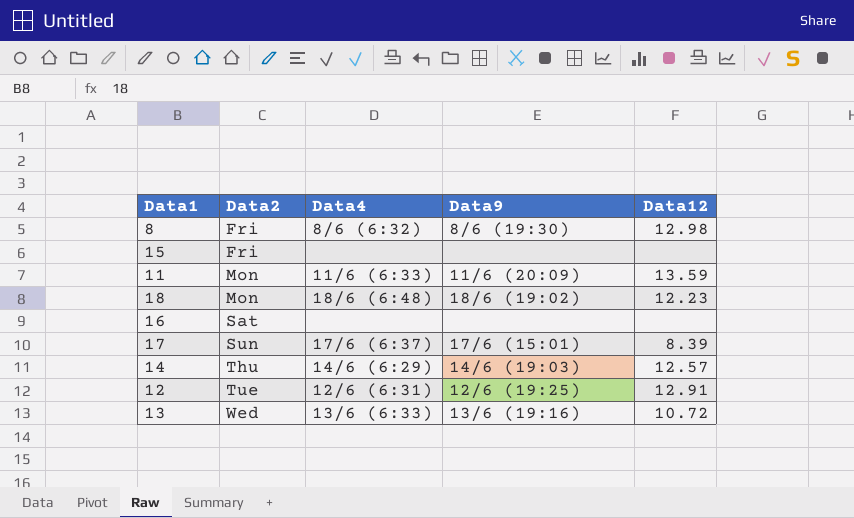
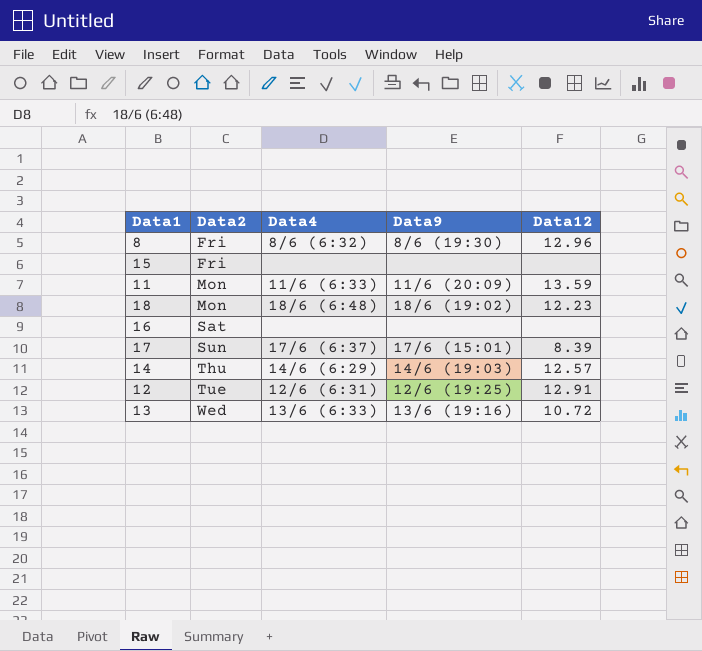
8 | Data12: 12.98 -> 12.96

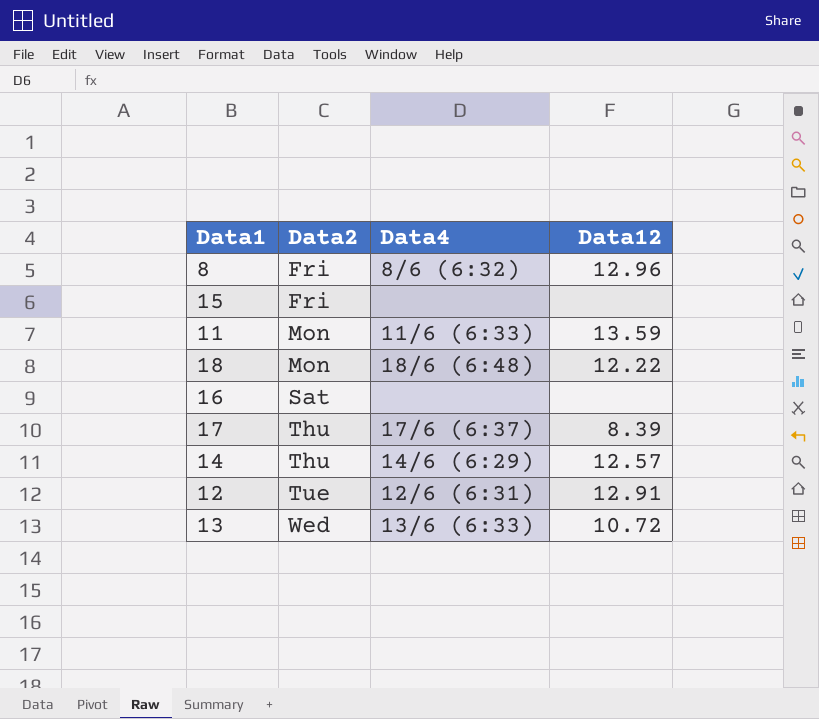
column Data9 | position: 4 -> none
18 | Data12: 12.23 -> 12.22
17 | Data2: Sun -> Thu

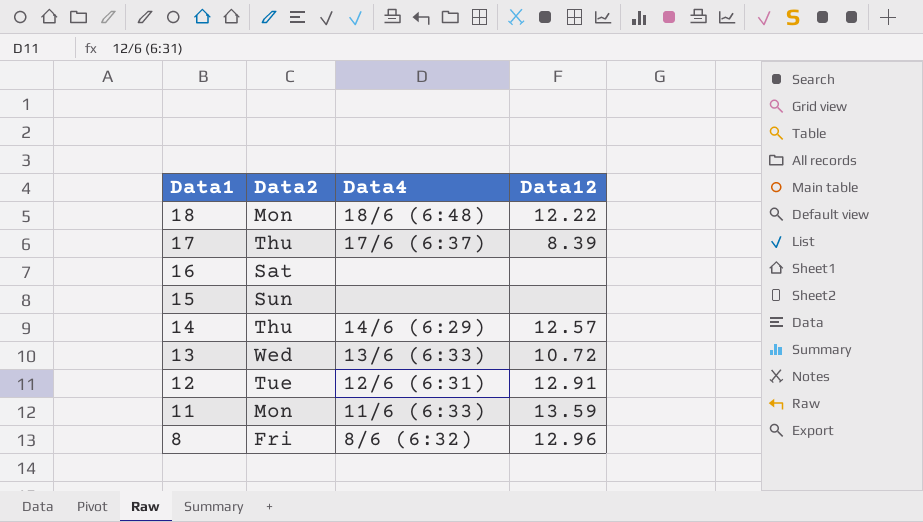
row order: Data2 ascending -> Data1 descending
15 | Data2: Fri -> Sun

